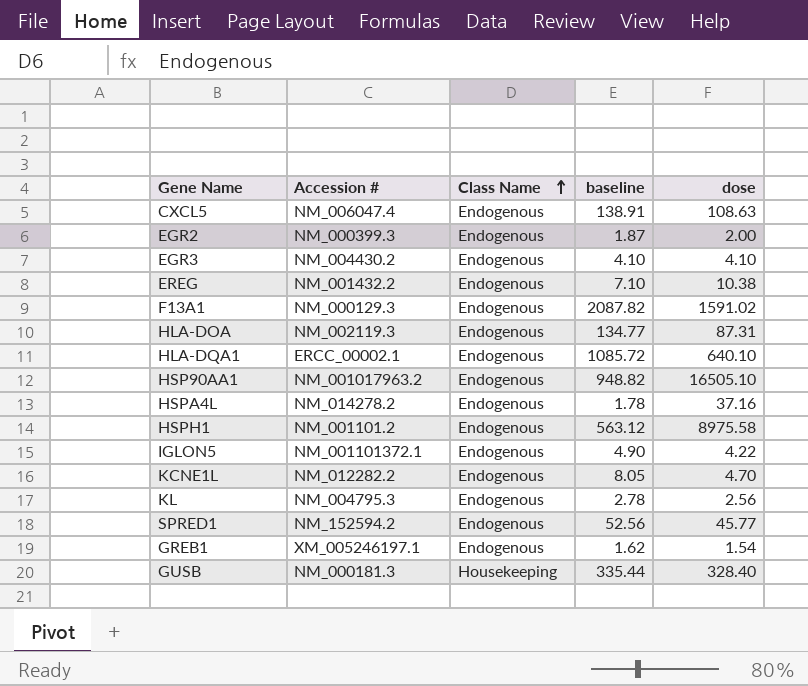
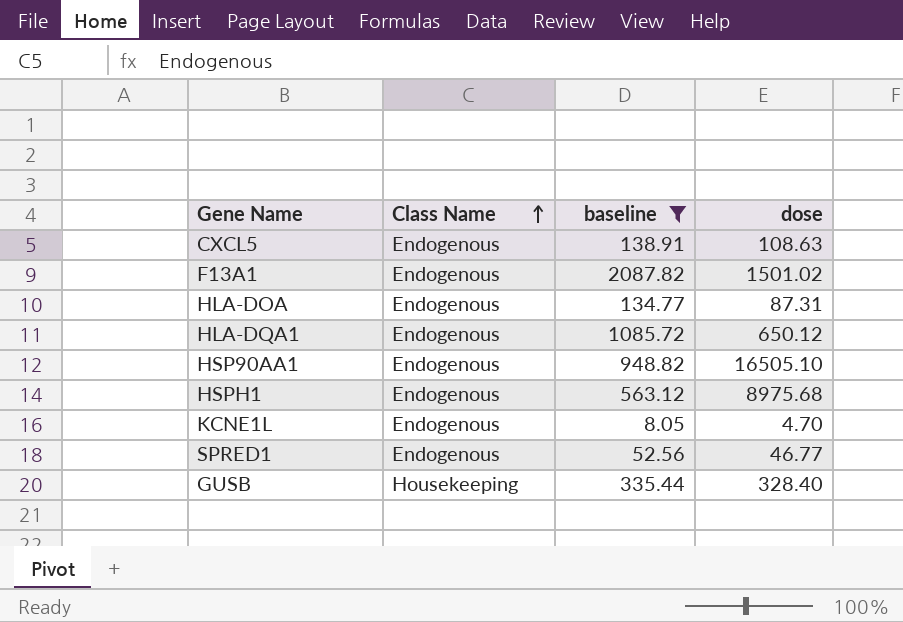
filter: none -> baseline >= 8.05
column Accession # | position: 2 -> none
F13A1 | dose: 1591.02 -> 1501.02
HLA-DQA1 | dose: 640.10 -> 650.12
HSPH1 | dose: 8975.58 -> 8975.68
SPRED1 | dose: 45.77 -> 46.77

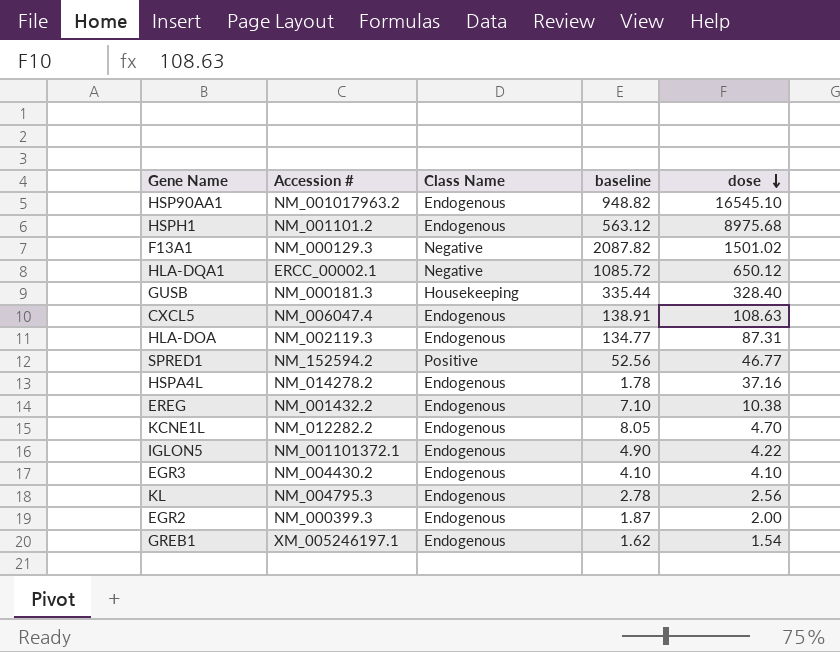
filter: baseline >= 8.05 -> none
row order: Class Name ascending -> dose descending
column Accession # | position: none -> 2
HSP90AA1 | dose: 16505.10 -> 16545.10
F13A1 | Class Name: Endogenous -> Negative
HLA-DQA1 | Class Name: Endogenous -> Negative
SPRED1 | Class Name: Endogenous -> Positive

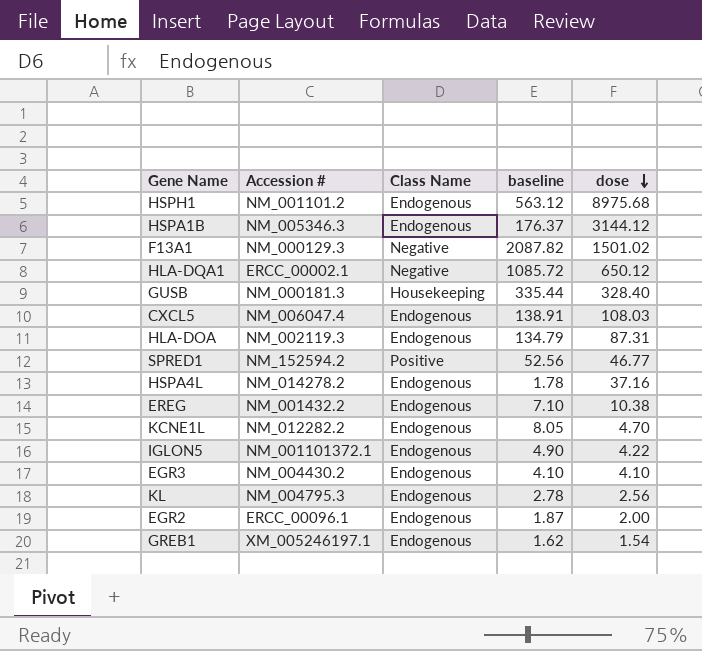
row HSP90AA1: NM_001017963.2 | Endogenous | 948.82 | 16545.10 -> none
row HSPA1B: none -> NM_005346.3 | Endogenous | 176.37 | 3144.12
CXCL5 | dose: 108.63 -> 108.03
HLA-DOA | baseline: 134.77 -> 134.79
EGR2 | Accession #: NM_000399.3 -> ERCC_00096.1

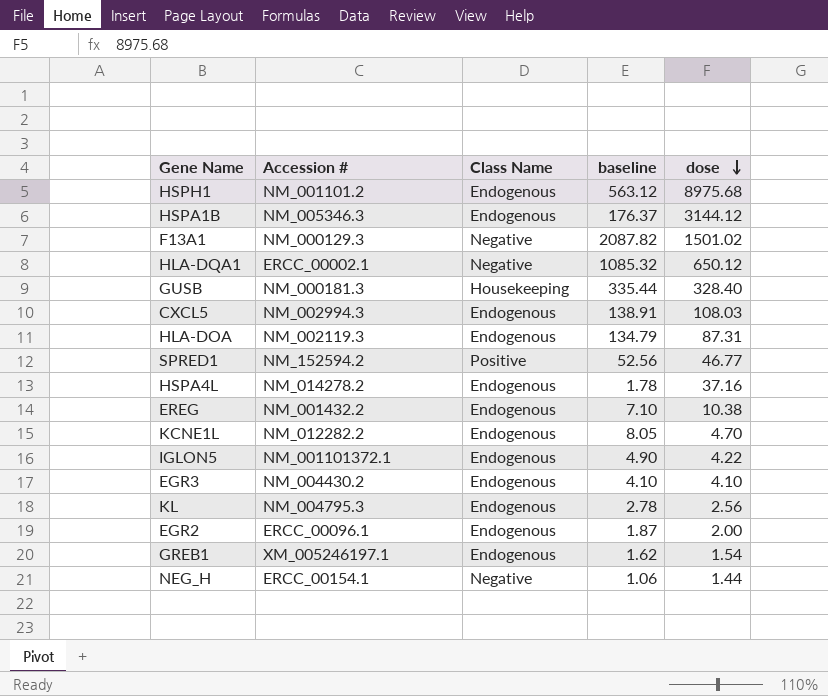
HLA-DQA1 | baseline: 1085.72 -> 1085.32
CXCL5 | Accession #: NM_006047.4 -> NM_002994.3
row NEG_H: none -> ERCC_00154.1 | Negative | 1.06 | 1.44

